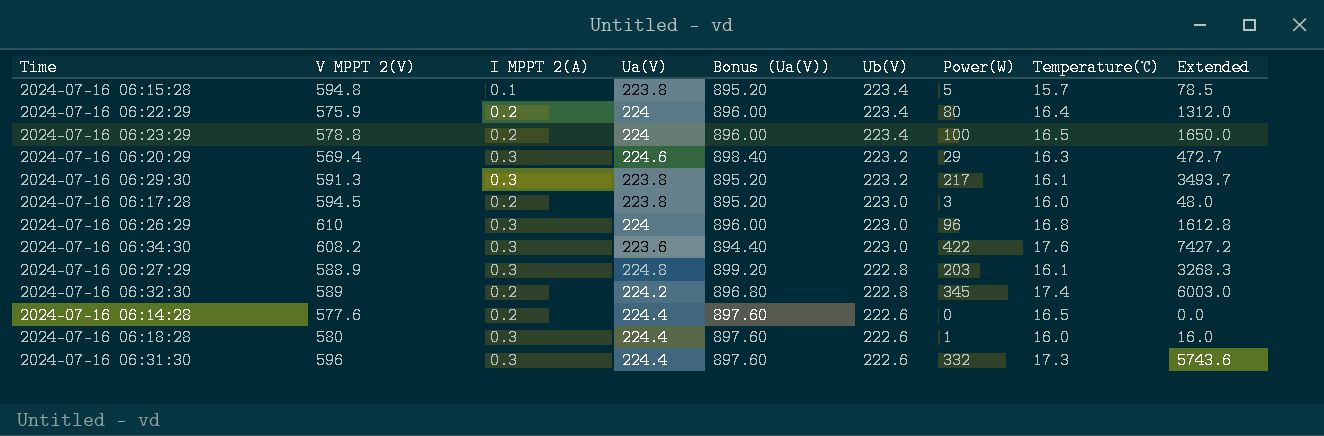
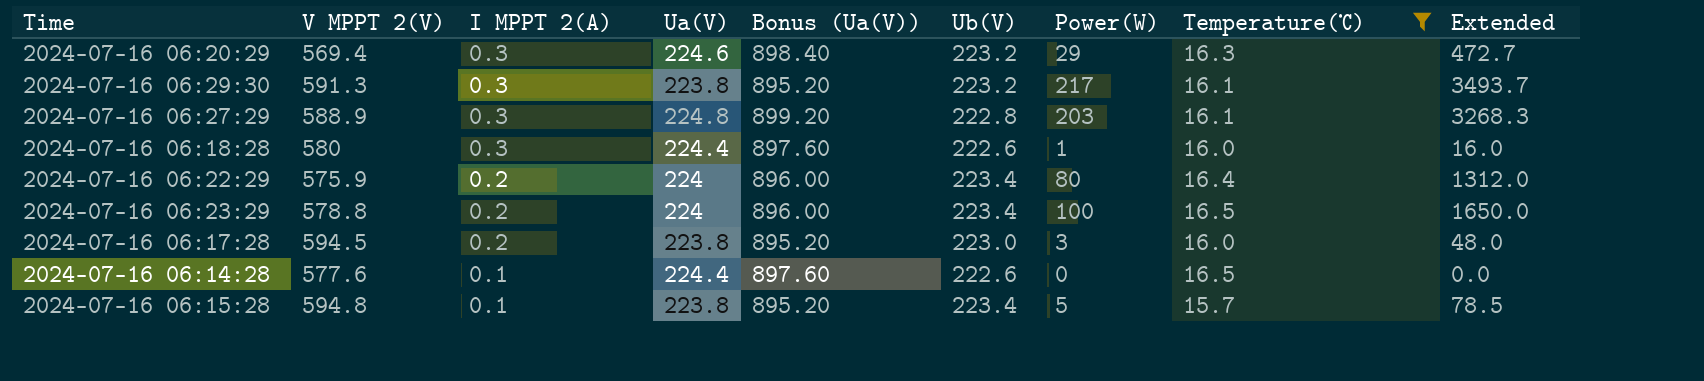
filter: none -> Temperature(℃) <= 16.5
row order: Ub(V) descending -> I MPPT 2(A) descending
2024-07-16 06:14:28 | I MPPT 2(A): 0.2 -> 0.1

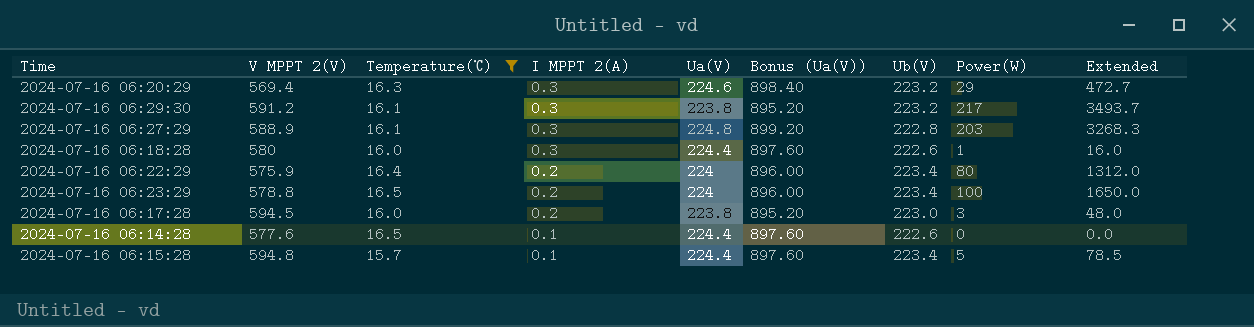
column Temperature(℃) | position: 8 -> 3
2024-07-16 06:29:30 | V MPPT 2(V): 591.3 -> 591.2
2024-07-16 06:15:28 | Ua(V): 223.8 -> 224.4
2024-07-16 06:15:28 | Bonus (Ua(V)): 895.20 -> 897.60

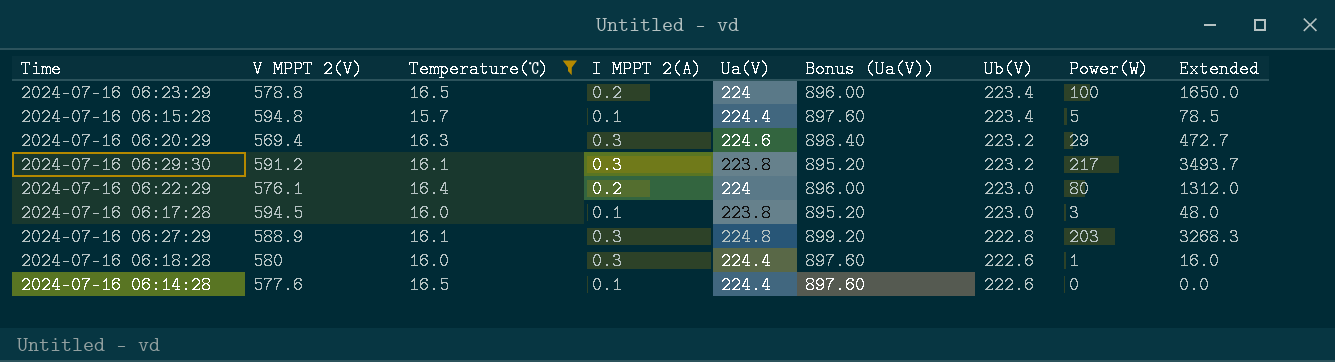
row order: I MPPT 2(A) descending -> Ub(V) descending
2024-07-16 06:22:29 | V MPPT 2(V): 575.9 -> 576.1
2024-07-16 06:22:29 | Ub(V): 223.4 -> 223.0
2024-07-16 06:17:28 | I MPPT 2(A): 0.2 -> 0.1

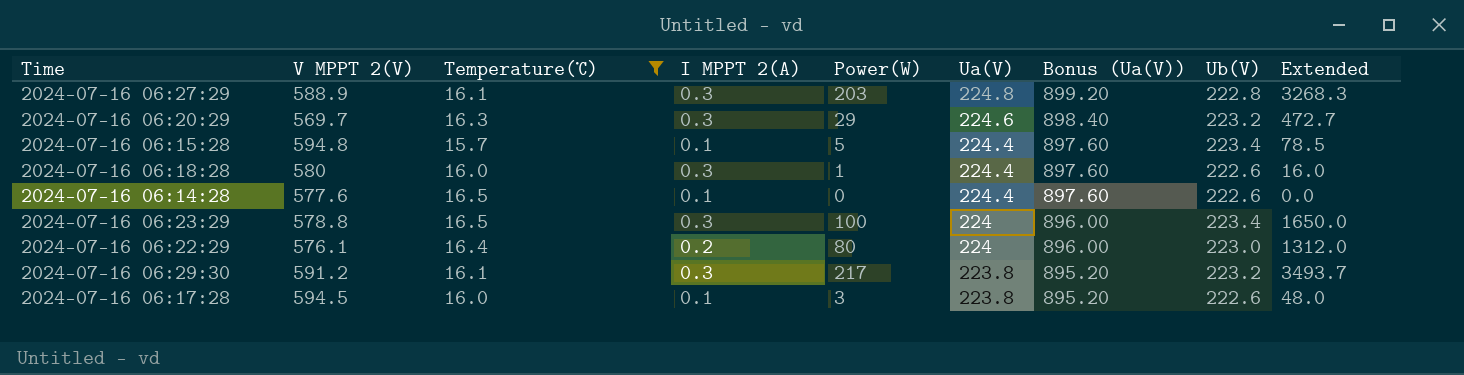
row order: Ub(V) descending -> Ua(V) descending
column Power(W) | position: 8 -> 5
2024-07-16 06:20:29 | V MPPT 2(V): 569.4 -> 569.7
2024-07-16 06:23:29 | I MPPT 2(A): 0.2 -> 0.3
2024-07-16 06:17:28 | Ub(V): 223.0 -> 222.6

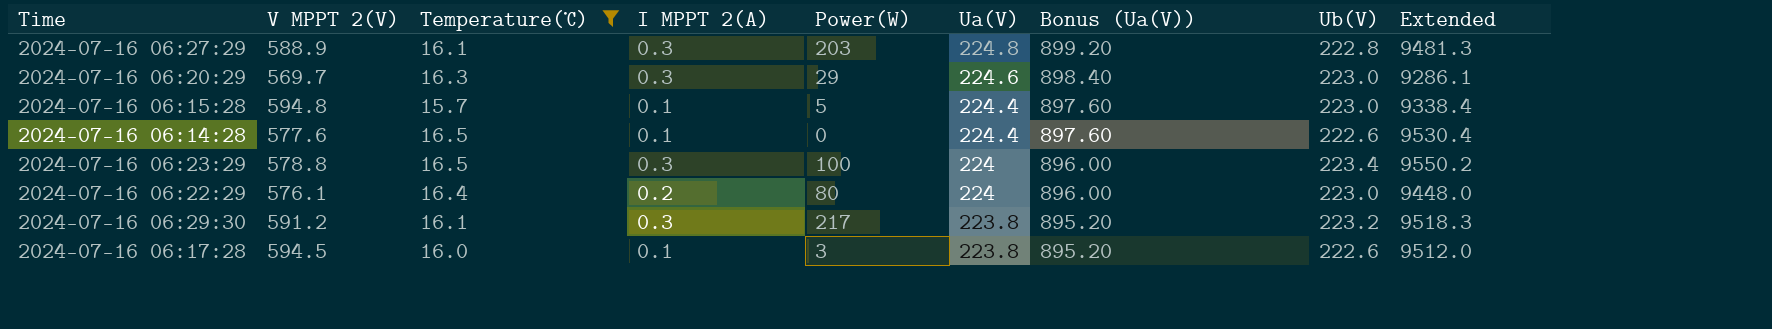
column Extended | formula: [Temperature(℃)] * [Power(W)] -> [V MPPT 2(V)] * [Temperature(℃)]
row 2024-07-16 06:18:28: 580 | 16.0 | 0.3 | 1 | 224.4 | 897.60 | 222.6 | 16.0 -> none
2024-07-16 06:20:29 | Ub(V): 223.2 -> 223.0
2024-07-16 06:15:28 | Ub(V): 223.4 -> 223.0

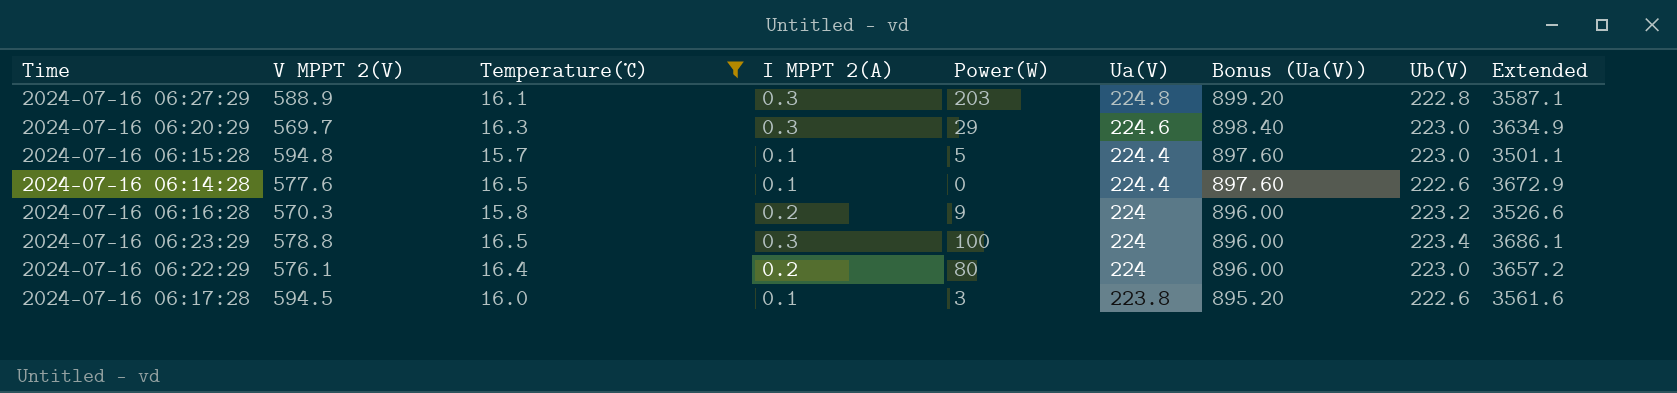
column Extended | formula: [V MPPT 2(V)] * [Temperature(℃)] -> [Temperature(℃)] * [Ub(V)]
row 2024-07-16 06:29:30: 591.2 | 16.1 | 0.3 | 217 | 223.8 | 895.20 | 223.2 | 9518.3 -> none
row 2024-07-16 06:16:28: none -> 570.3 | 15.8 | 0.2 | 9 | 224 | 896.00 | 223.2 | 3526.6

